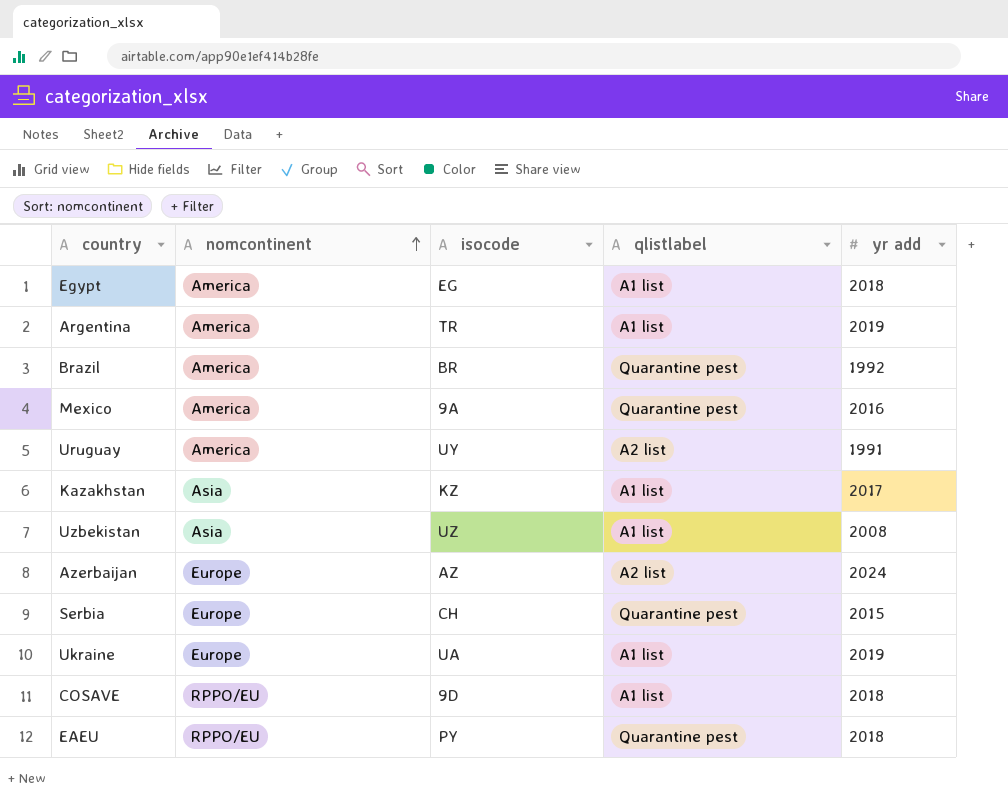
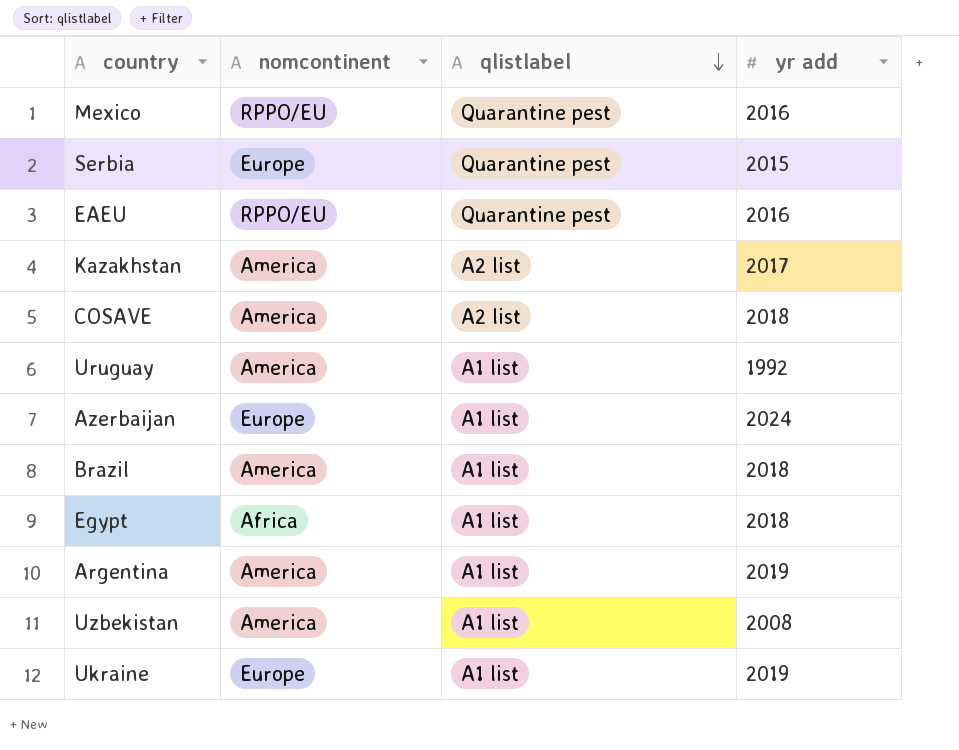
row order: nomcontinent ascending -> qlistlabel descending
column isocode | position: 3 -> none
Mexico | nomcontinent: America -> RPPO/EU
EAEU | yr add: 2018 -> 2016
Kazakhstan | nomcontinent: Asia -> America
Kazakhstan | qlistlabel: A1 list -> A2 list
COSAVE | nomcontinent: RPPO/EU -> America
COSAVE | qlistlabel: A1 list -> A2 list
Uruguay | qlistlabel: A2 list -> A1 list
Uruguay | yr add: 1991 -> 1992
Azerbaijan | qlistlabel: A2 list -> A1 list
Brazil | qlistlabel: Quarantine pest -> A1 list
Brazil | yr add: 1992 -> 2018
Egypt | nomcontinent: America -> Africa
Uzbekistan | nomcontinent: Asia -> America

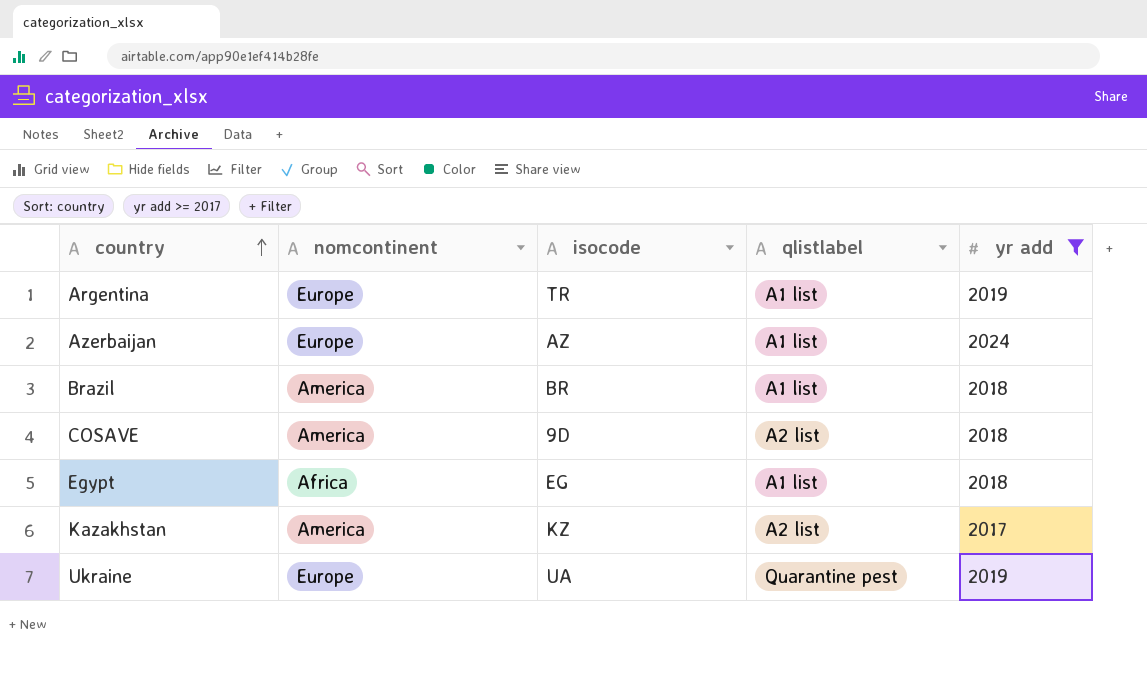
filter: none -> yr add >= 2017
row order: qlistlabel descending -> country ascending
column isocode | position: none -> 3
Argentina | nomcontinent: America -> Europe
Ukraine | qlistlabel: A1 list -> Quarantine pest

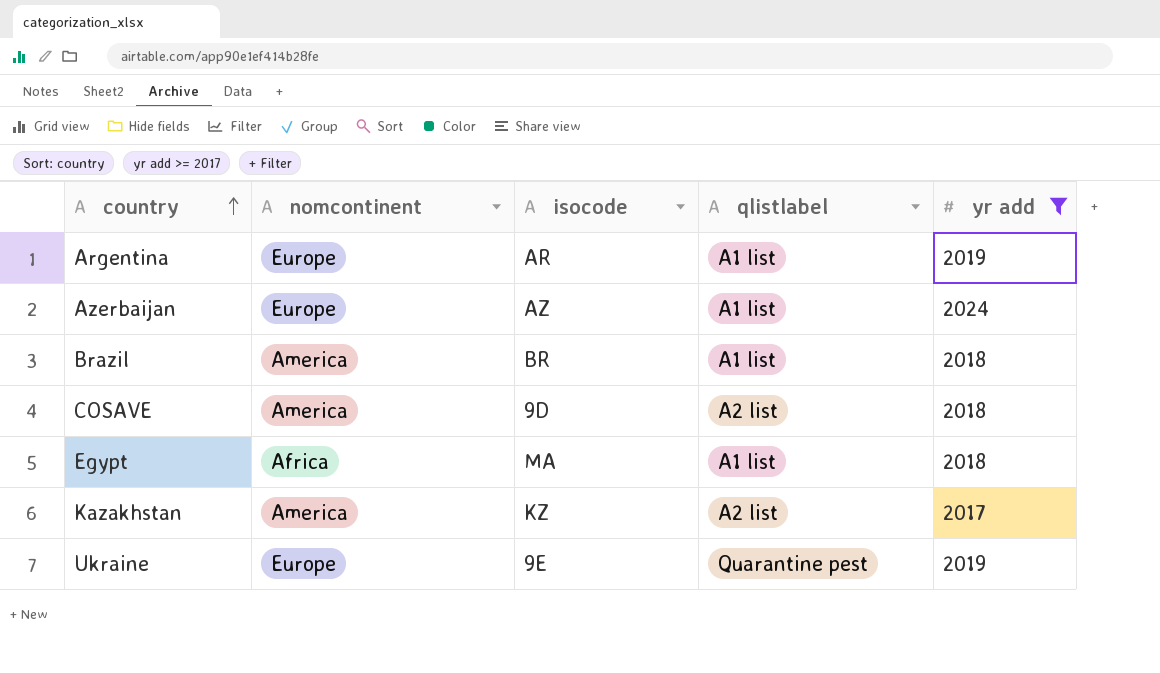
Argentina | isocode: TR -> AR
Egypt | isocode: EG -> MA
Ukraine | isocode: UA -> 9E

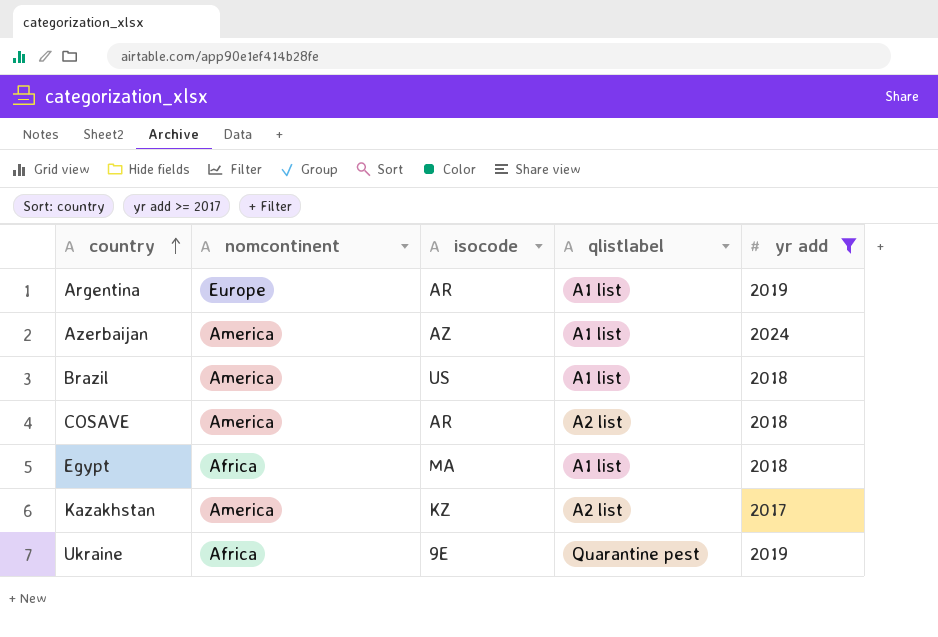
Azerbaijan | nomcontinent: Europe -> America
Brazil | isocode: BR -> US
COSAVE | isocode: 9D -> AR
Ukraine | nomcontinent: Europe -> Africa

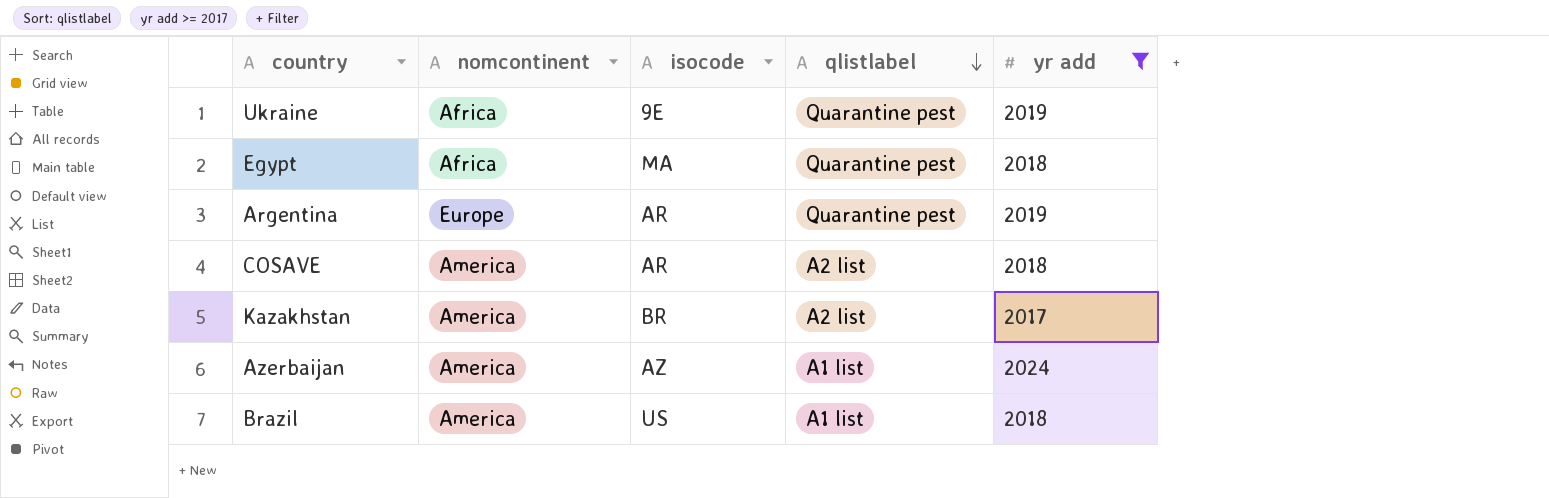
row order: country ascending -> qlistlabel descending
Egypt | qlistlabel: A1 list -> Quarantine pest
Argentina | qlistlabel: A1 list -> Quarantine pest
Kazakhstan | isocode: KZ -> BR

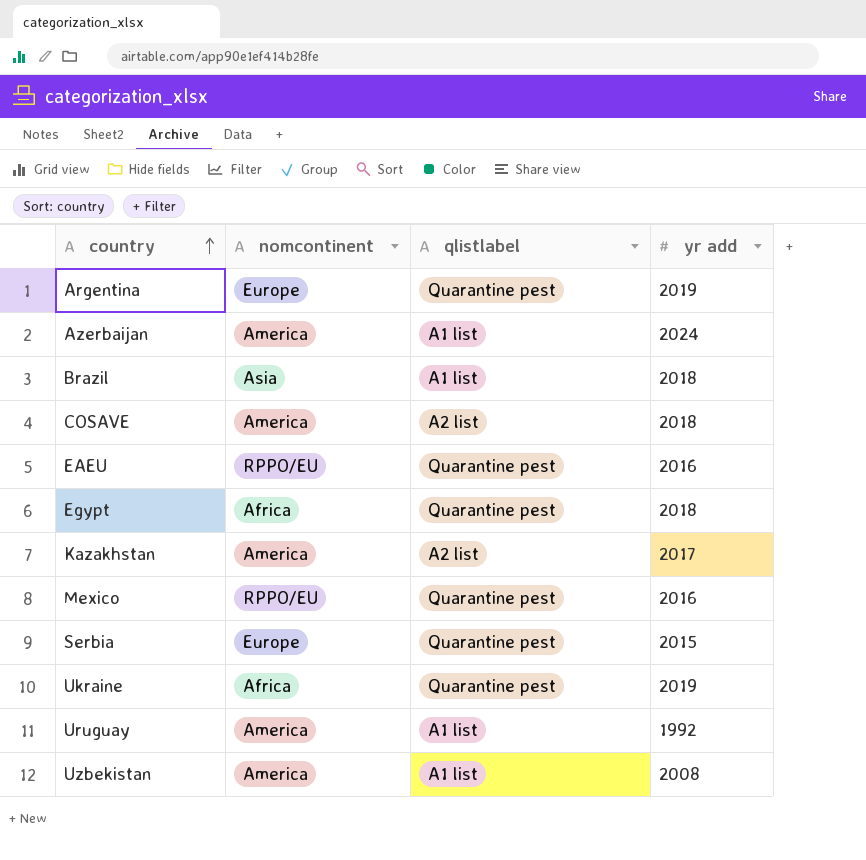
filter: yr add >= 2017 -> none
row order: qlistlabel descending -> country ascending
column isocode | position: 3 -> none
Brazil | nomcontinent: America -> Asia

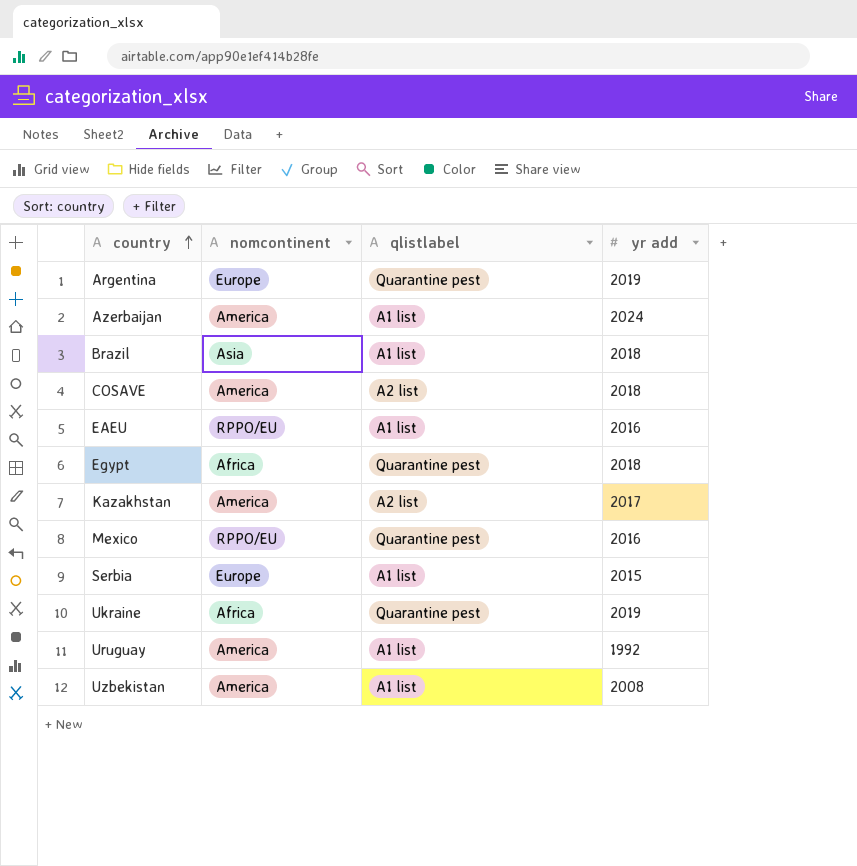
EAEU | qlistlabel: Quarantine pest -> A1 list
Serbia | qlistlabel: Quarantine pest -> A1 list

